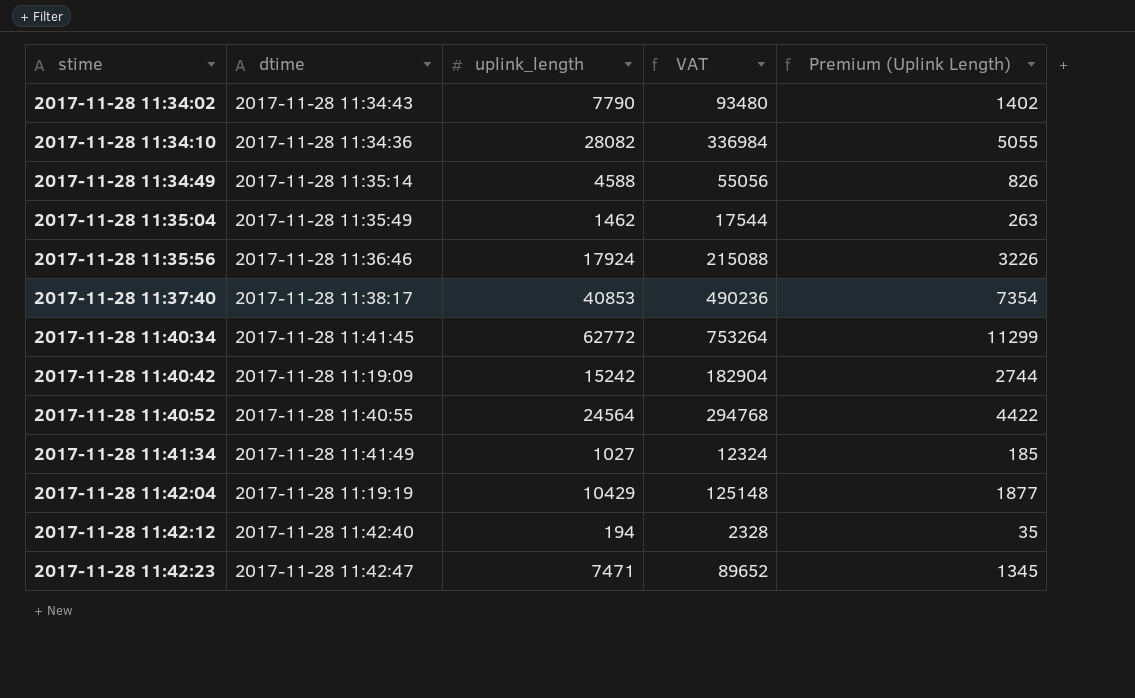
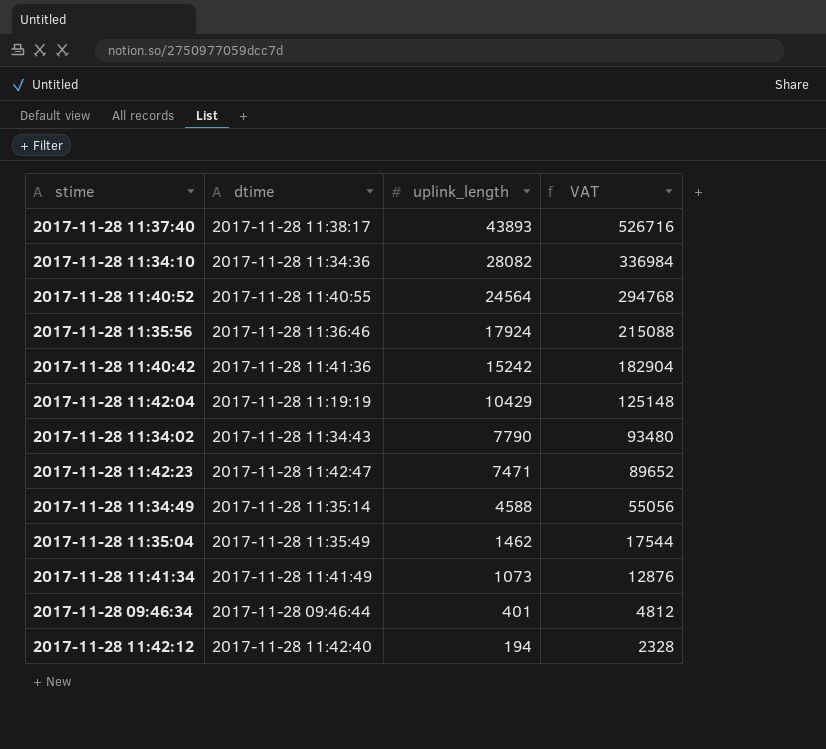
row order: stime ascending -> uplink_length descending
column Premium (Uplink Length) | formula: [uplink_length] * 0.18 -> none
row 2017-11-28 11:40:34: 2017-11-28 11:41:45 | 62772 | 753264 | 11299 -> none
2017-11-28 11:37:40 | uplink_length: 40853 -> 43893
2017-11-28 11:37:40 | VAT: 490236 -> 526716
2017-11-28 11:40:42 | dtime: 2017-11-28 11:19:09 -> 2017-11-28 11:41:36
2017-11-28 11:41:34 | uplink_length: 1027 -> 1073
2017-11-28 11:41:34 | VAT: 12324 -> 12876
row 2017-11-28 09:46:34: none -> 2017-11-28 09:46:44 | 401 | 4812

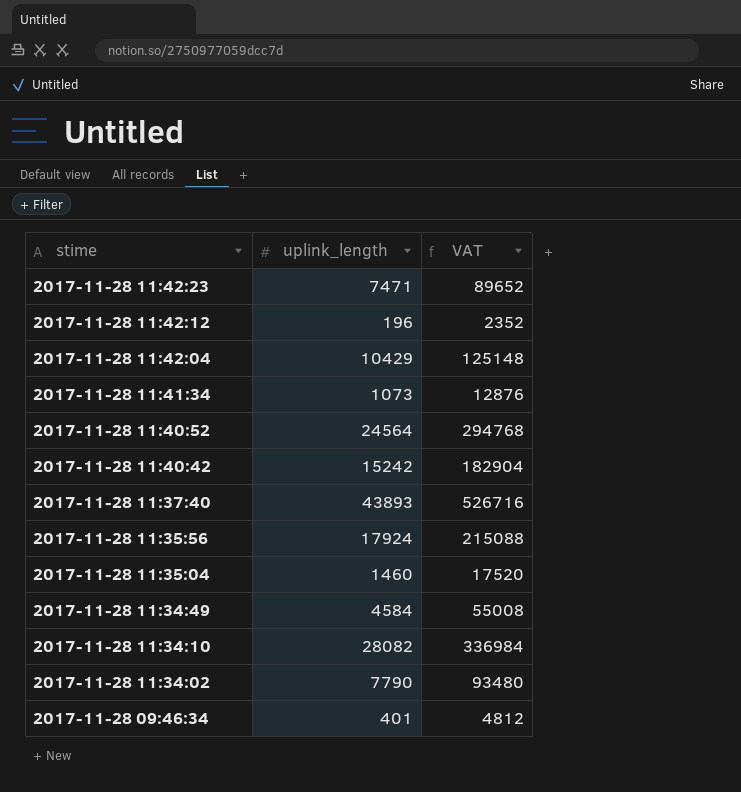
row order: uplink_length descending -> stime descending
column dtime | position: 2 -> none
2017-11-28 11:42:12 | uplink_length: 194 -> 196
2017-11-28 11:42:12 | VAT: 2328 -> 2352
2017-11-28 11:35:04 | uplink_length: 1462 -> 1460
2017-11-28 11:35:04 | VAT: 17544 -> 17520
2017-11-28 11:34:49 | uplink_length: 4588 -> 4584
2017-11-28 11:34:49 | VAT: 55056 -> 55008

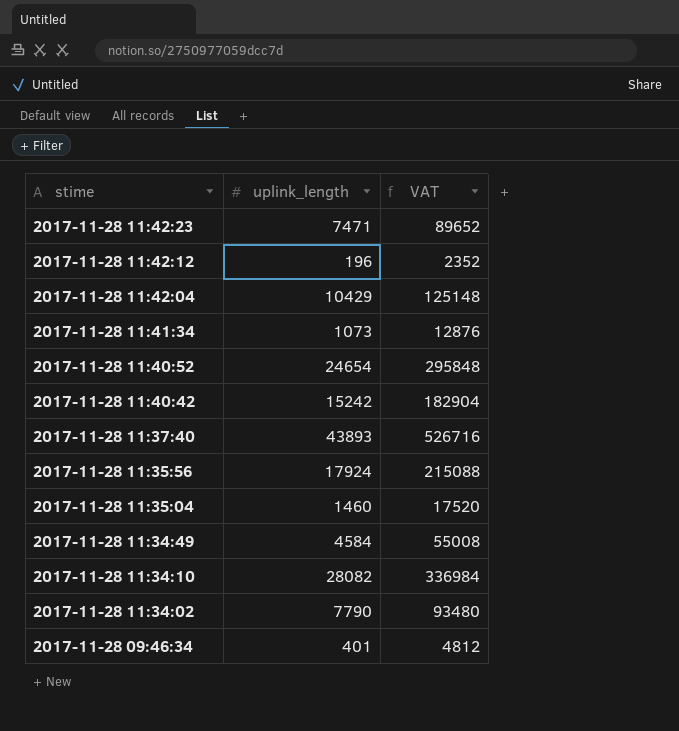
2017-11-28 11:40:52 | uplink_length: 24564 -> 24654
2017-11-28 11:40:52 | VAT: 294768 -> 295848

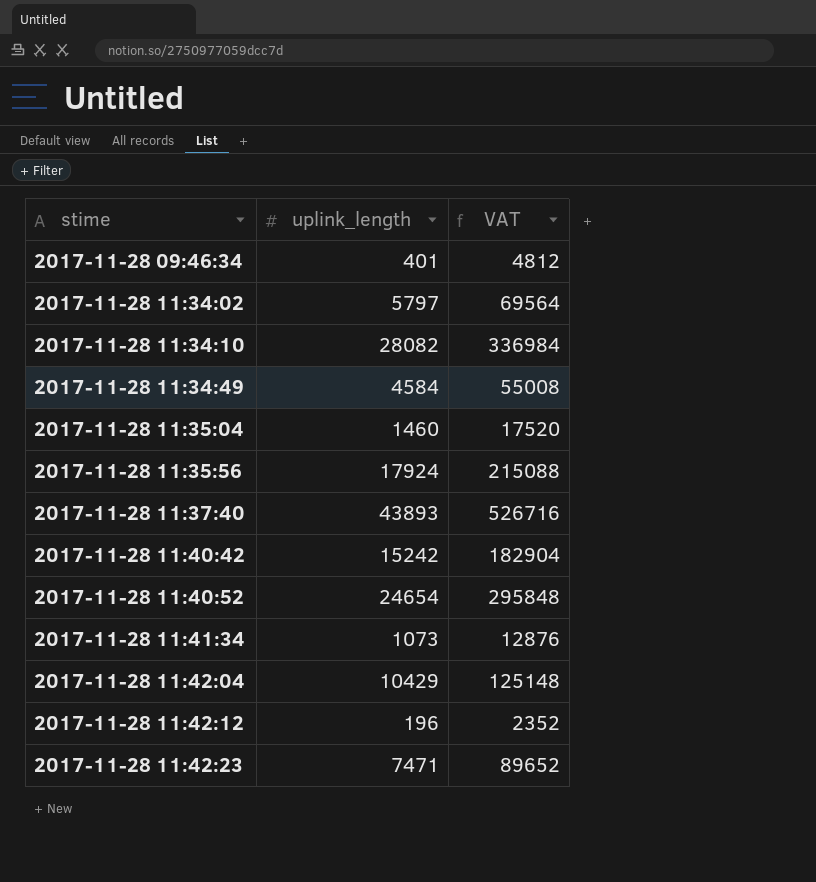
row order: stime descending -> stime ascending
2017-11-28 11:34:02 | uplink_length: 7790 -> 5797
2017-11-28 11:34:02 | VAT: 93480 -> 69564

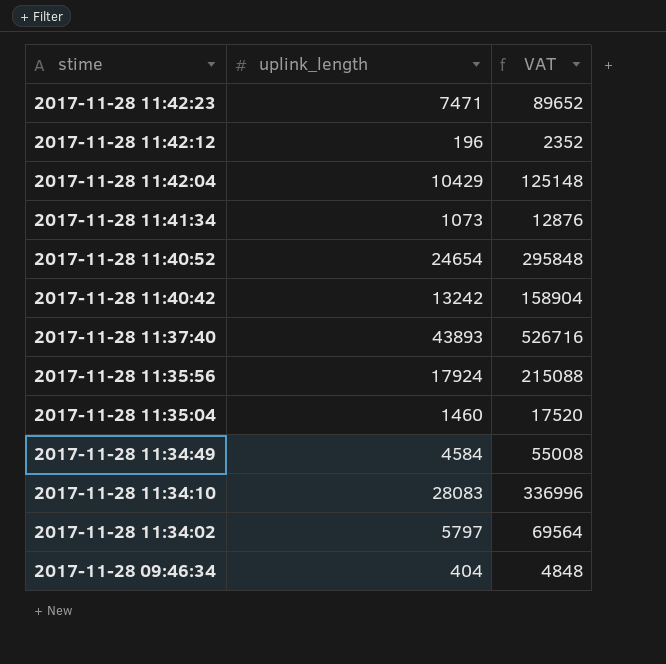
row order: stime ascending -> stime descending
2017-11-28 11:40:42 | uplink_length: 15242 -> 13242
2017-11-28 11:40:42 | VAT: 182904 -> 158904
2017-11-28 11:34:10 | uplink_length: 28082 -> 28083
2017-11-28 11:34:10 | VAT: 336984 -> 336996
2017-11-28 09:46:34 | uplink_length: 401 -> 404
2017-11-28 09:46:34 | VAT: 4812 -> 4848

